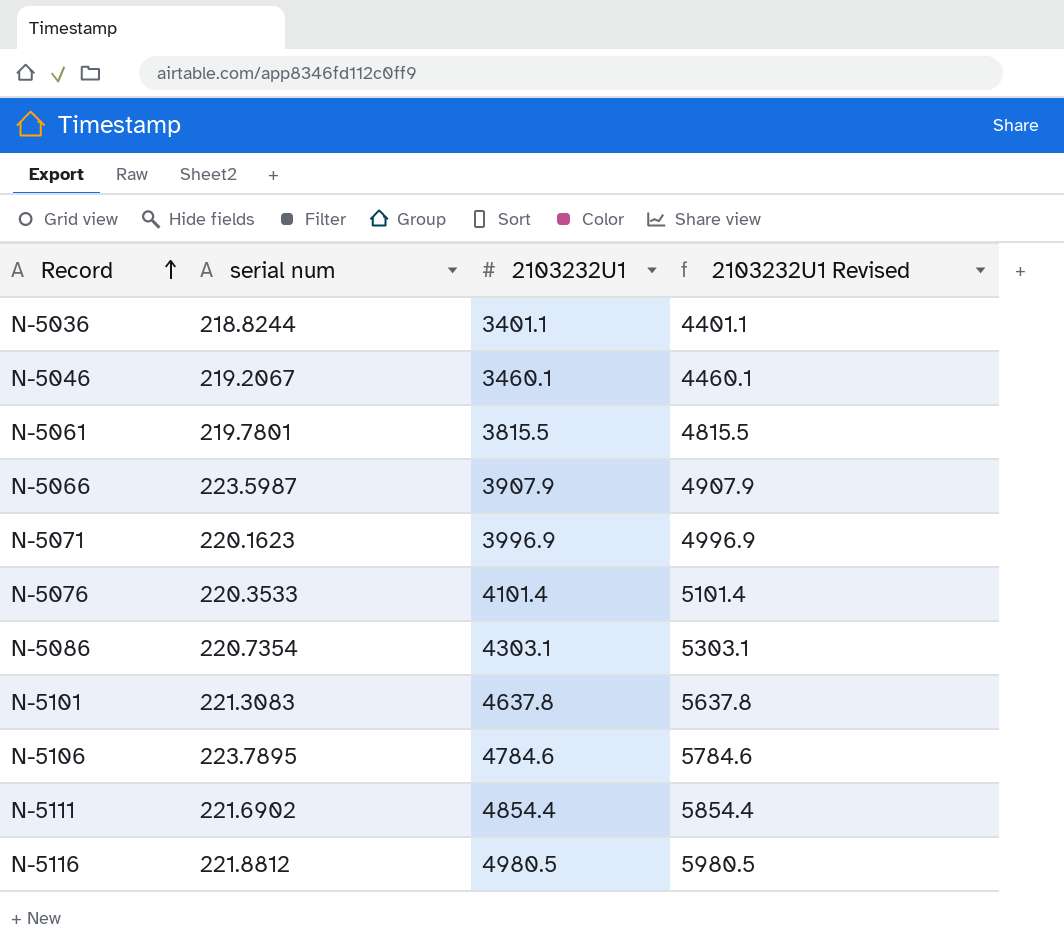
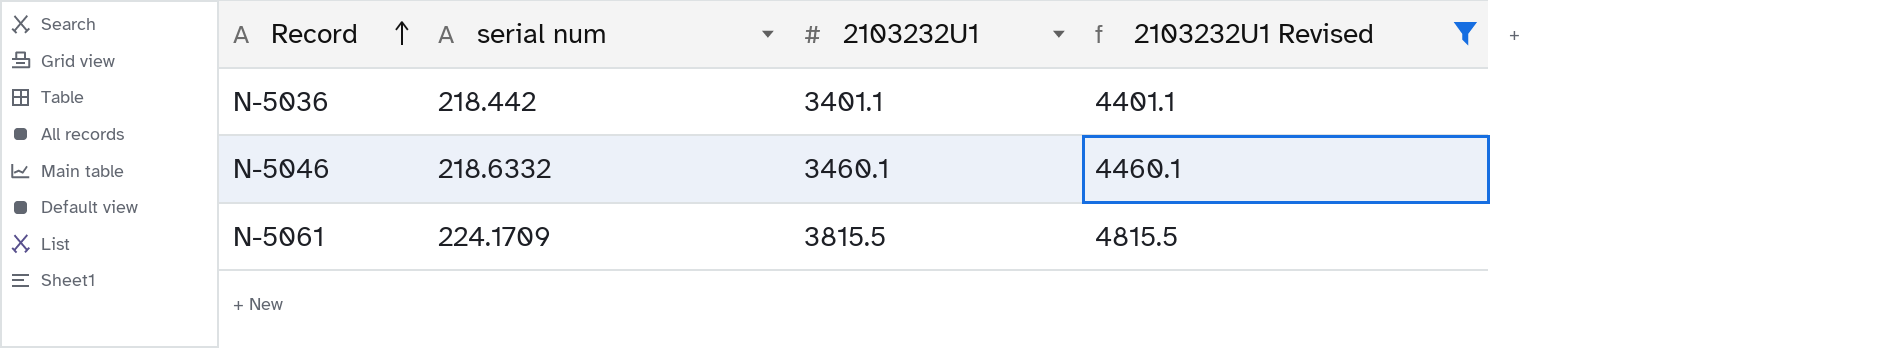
filter: none -> 2103232U1 Revised <= 4815.5
N-5036 | serial num: 218.8244 -> 218.442
N-5046 | serial num: 219.2067 -> 218.6332
N-5061 | serial num: 219.7801 -> 224.1709

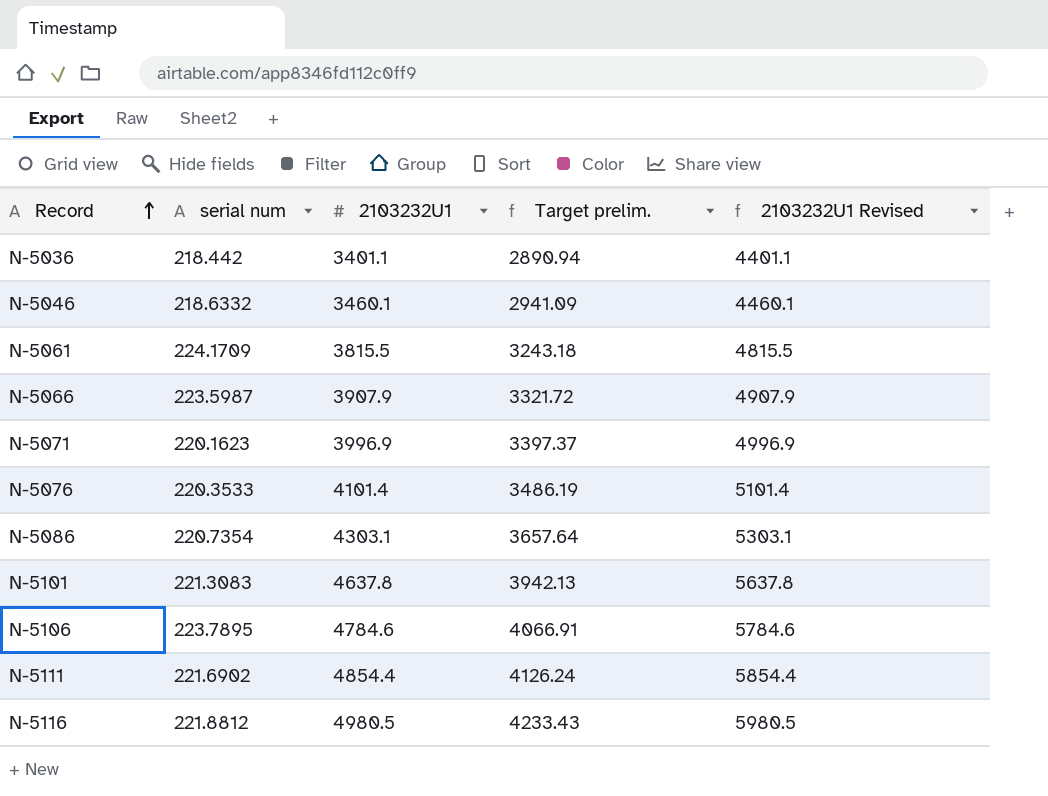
filter: 2103232U1 Revised <= 4815.5 -> none
column Target prelim. | formula: none -> [2103232U1] * 0.85

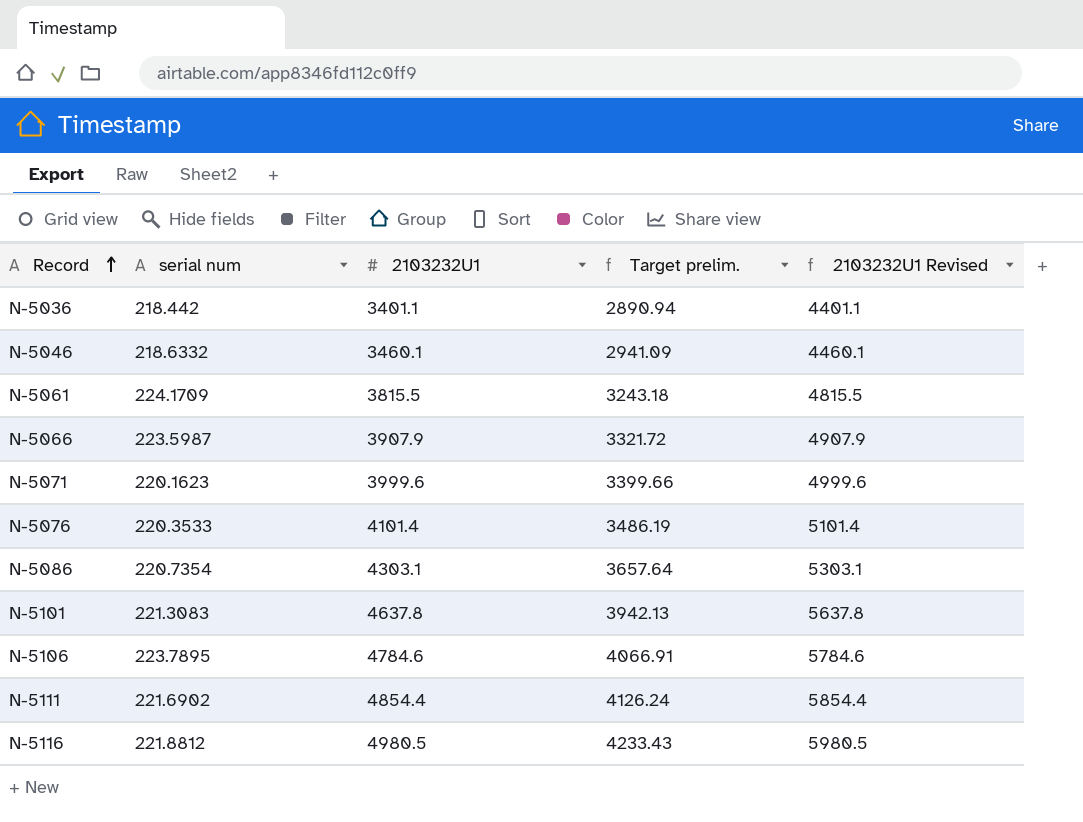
N-5071 | 2103232U1: 3996.9 -> 3999.6
N-5071 | Target prelim.: 3397.37 -> 3399.66
N-5071 | 2103232U1 Revised: 4996.9 -> 4999.6

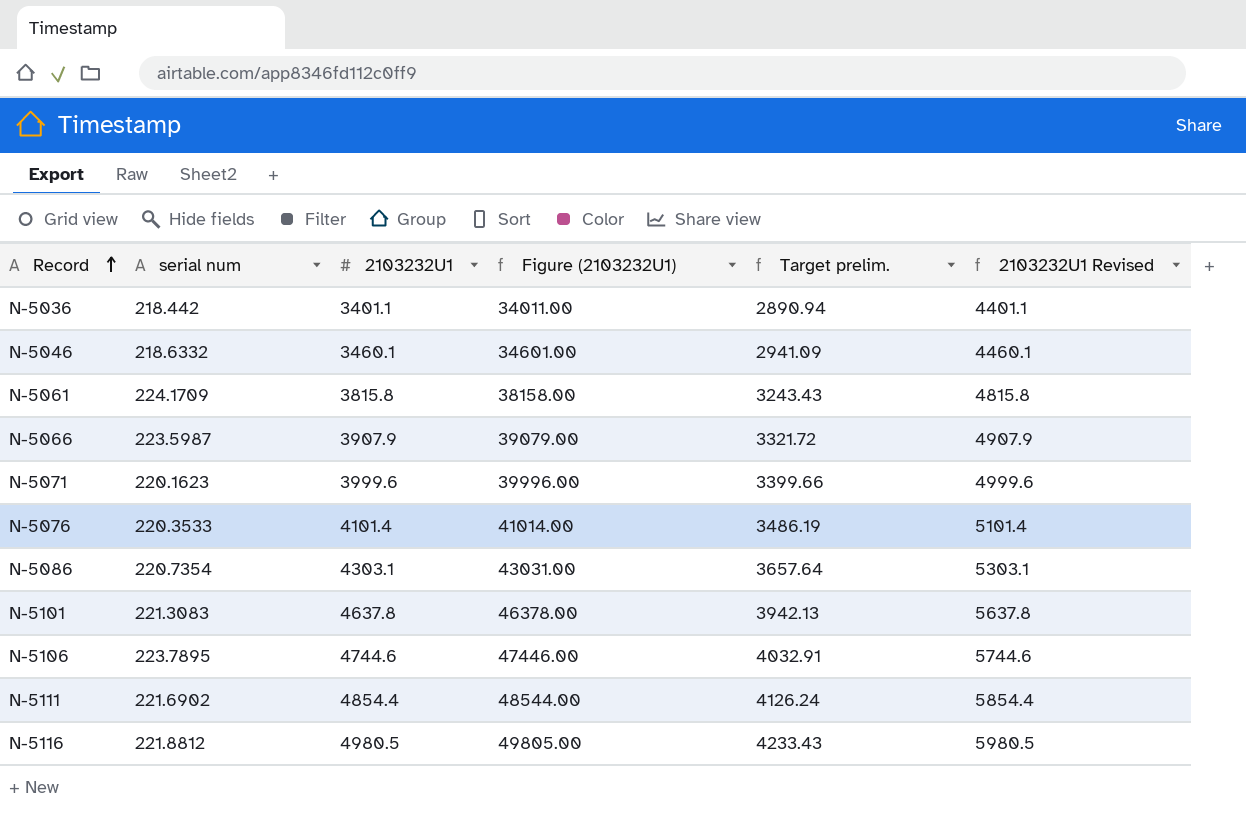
column Figure (2103232U1) | formula: none -> [2103232U1] * 10
N-5061 | 2103232U1: 3815.5 -> 3815.8
N-5061 | Target prelim.: 3243.18 -> 3243.43
N-5061 | 2103232U1 Revised: 4815.5 -> 4815.8
N-5106 | 2103232U1: 4784.6 -> 4744.6
N-5106 | Target prelim.: 4066.91 -> 4032.91
N-5106 | 2103232U1 Revised: 5784.6 -> 5744.6

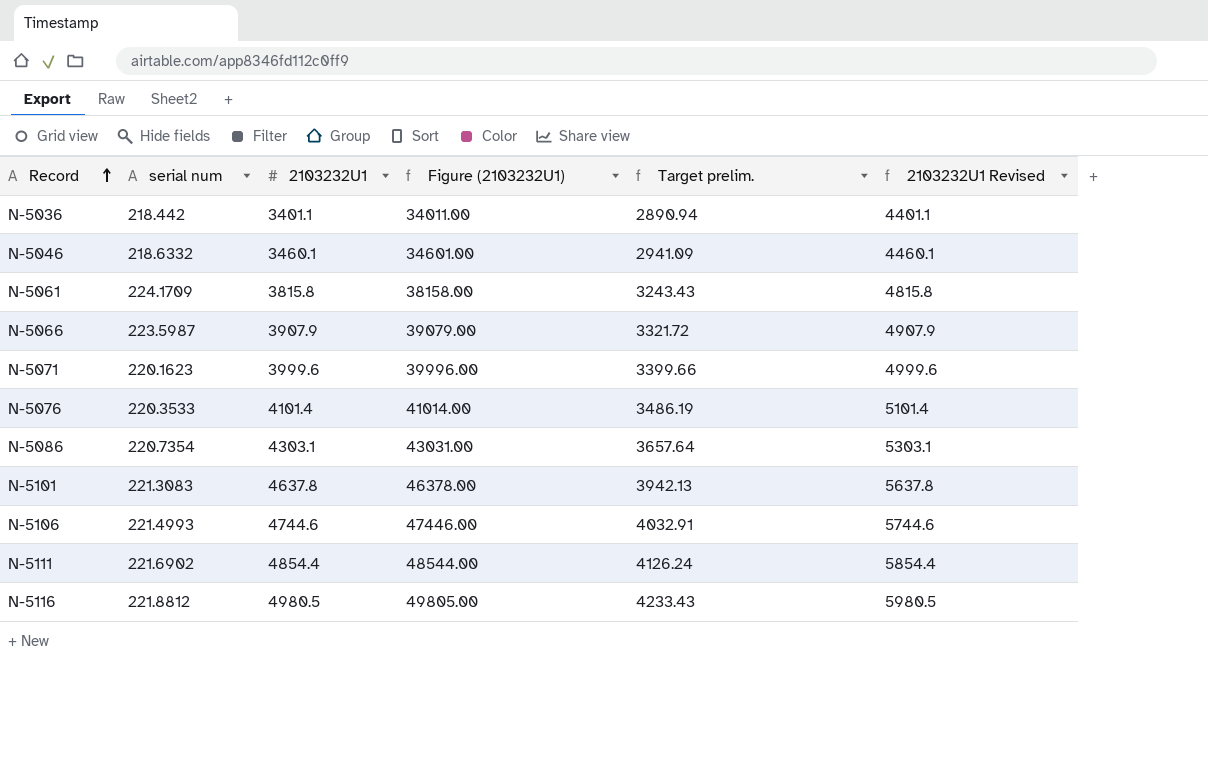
N-5106 | serial num: 223.7895 -> 221.4993

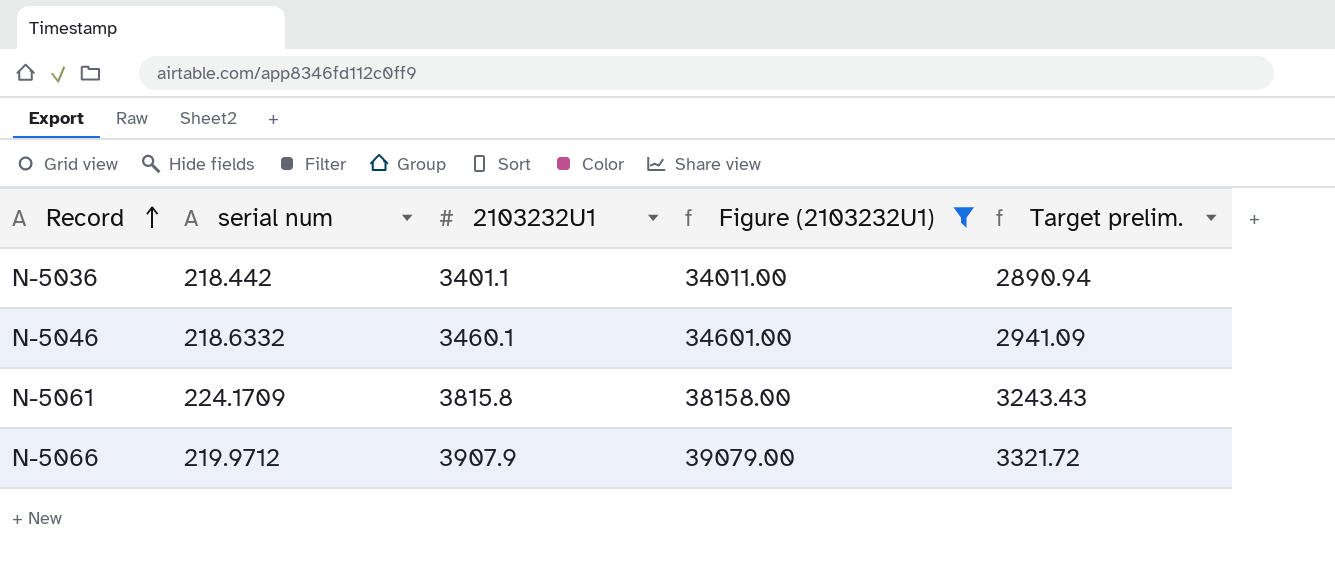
filter: none -> Figure (2103232U1) <= 39079.00
column 2103232U1 Revised | formula: [2103232U1] + 1000 -> none
N-5066 | serial num: 223.5987 -> 219.9712

